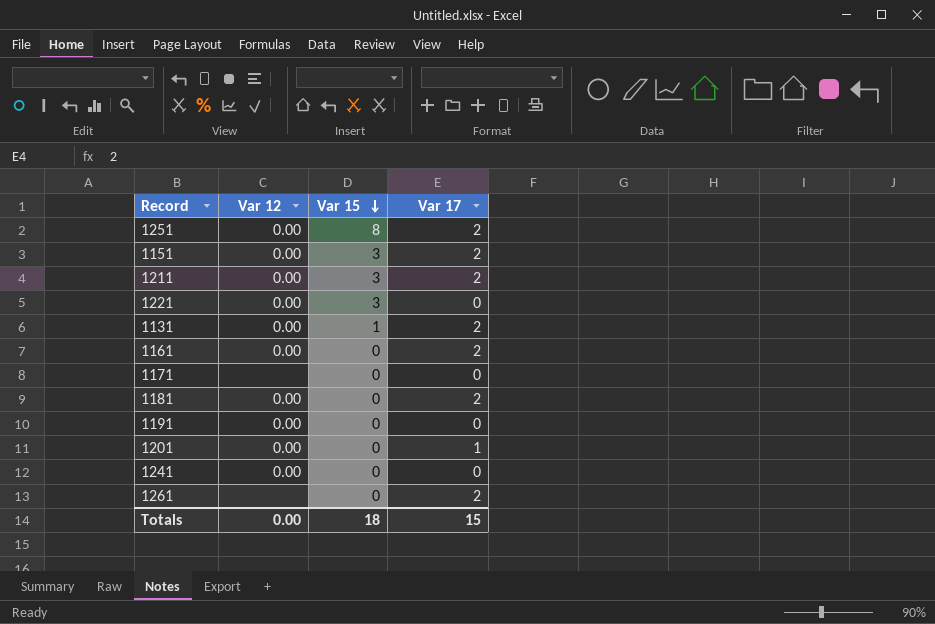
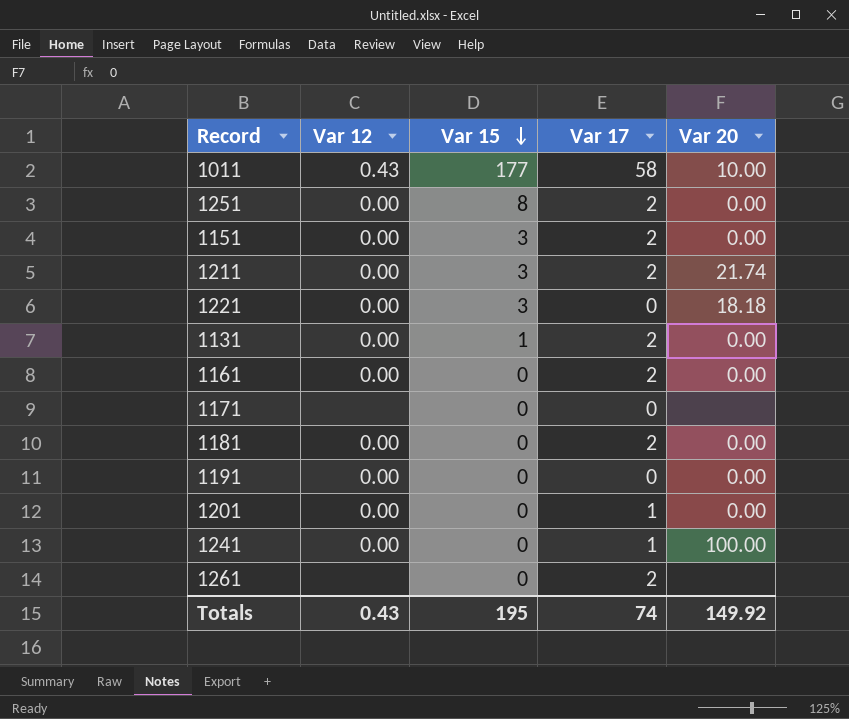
column Var 20 | position: none -> 5
row 1011: none -> 0.43 | 177 | 58 | 10.00
1241 | Var 17: 0 -> 1
Totals | Var 12: 0.00 -> 0.43
Totals | Var 15: 18 -> 195
Totals | Var 17: 15 -> 74

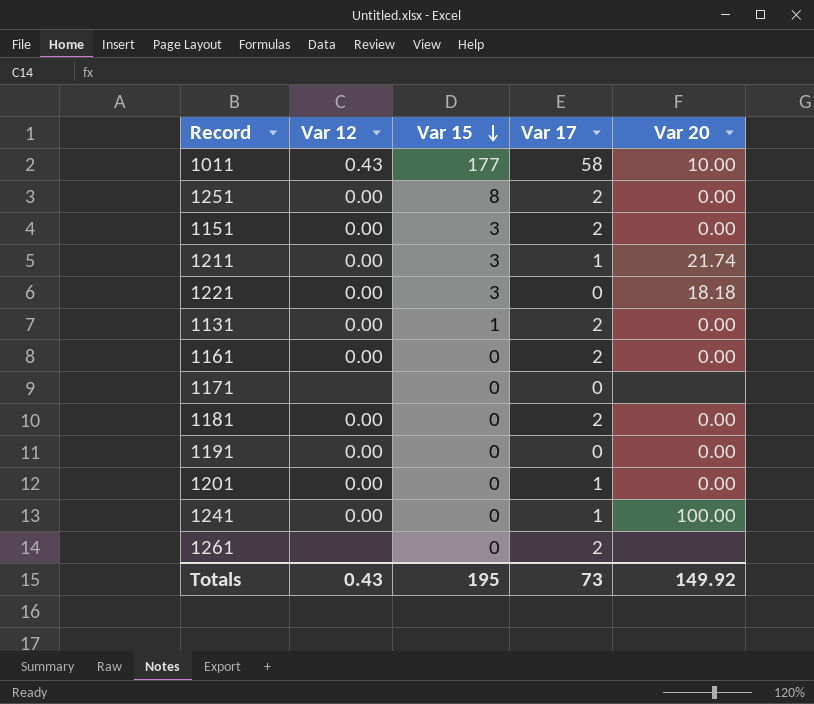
1211 | Var 17: 2 -> 1
Totals | Var 17: 74 -> 73

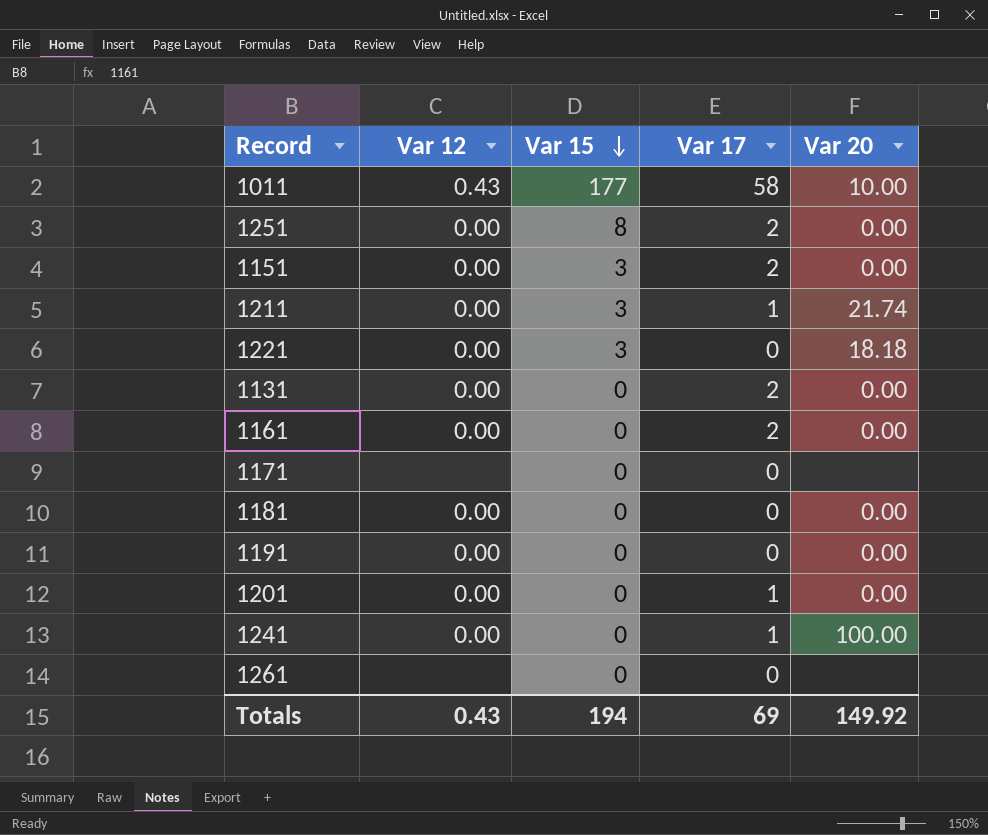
1131 | Var 15: 1 -> 0
1181 | Var 17: 2 -> 0
1261 | Var 17: 2 -> 0
Totals | Var 15: 195 -> 194
Totals | Var 17: 73 -> 69

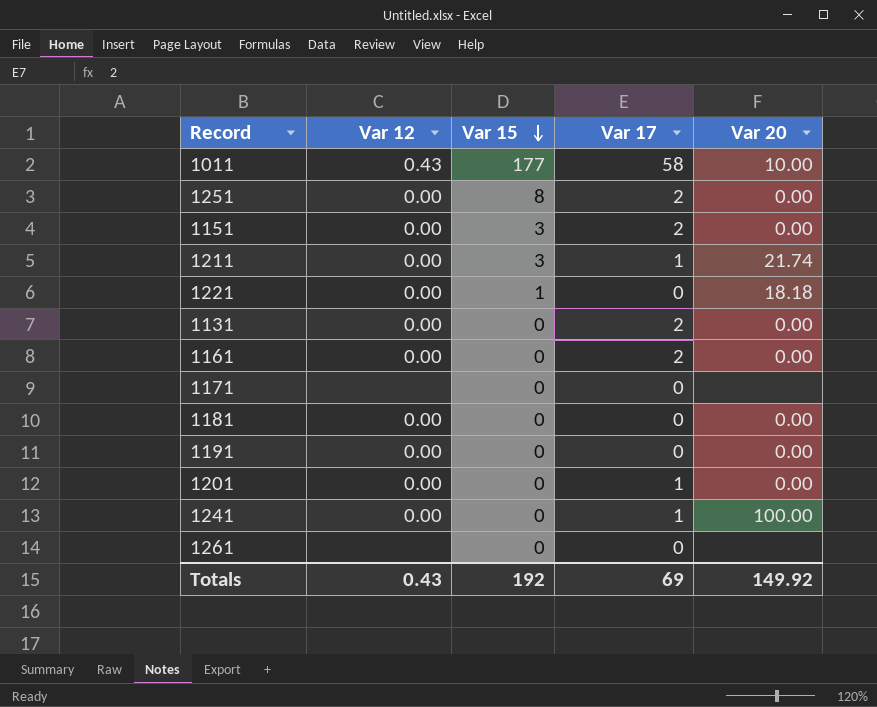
1221 | Var 15: 3 -> 1
Totals | Var 15: 194 -> 192

